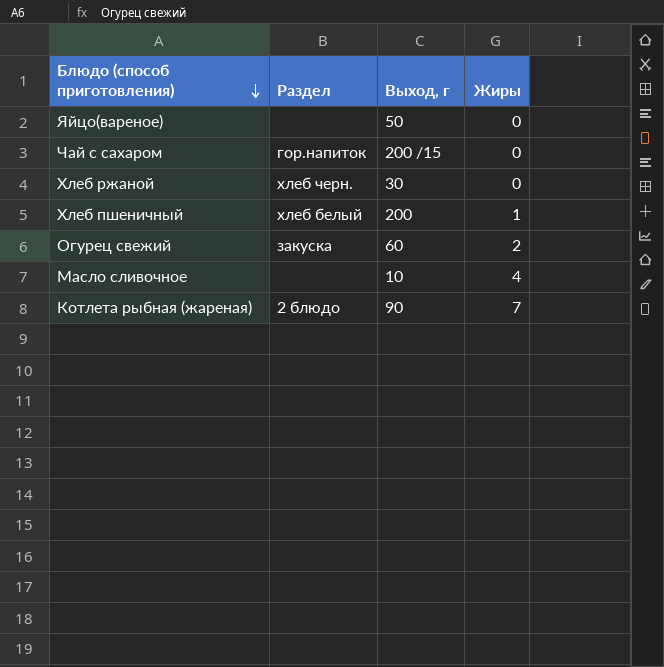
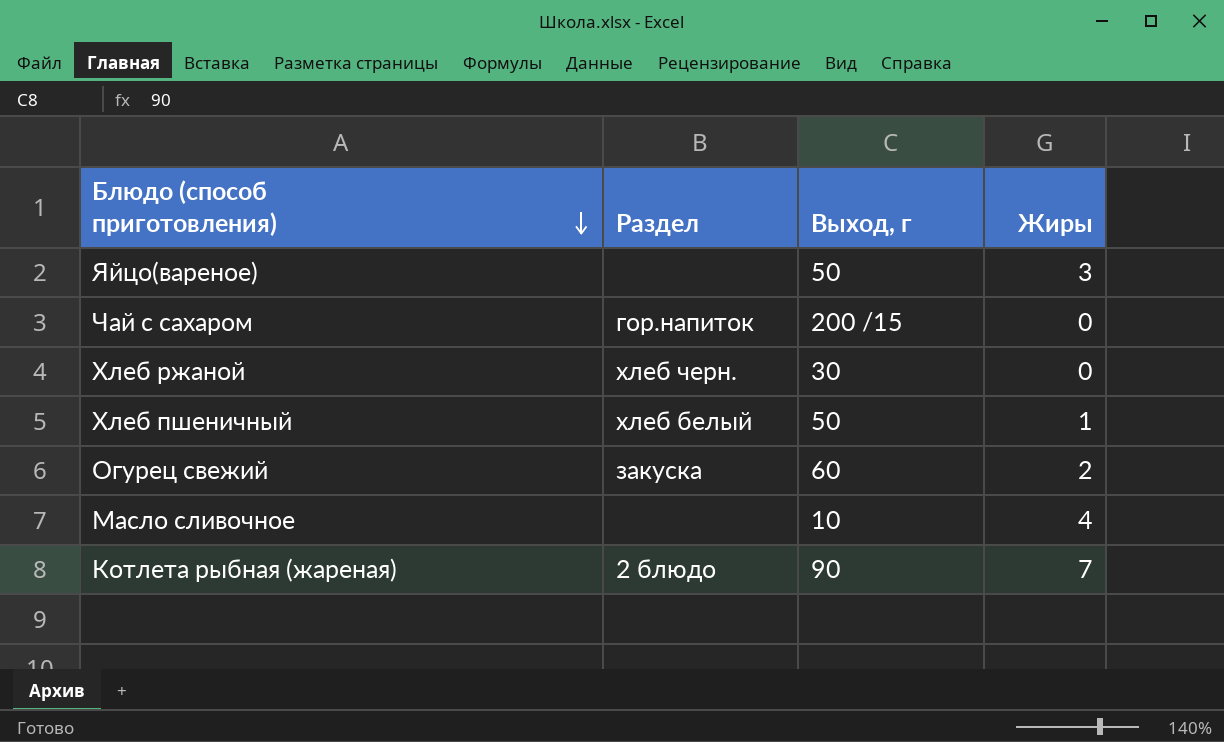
Яйцо(вареное) | Жиры: 0 -> 3
Хлеб пшеничный | Выход, г: 200 -> 50

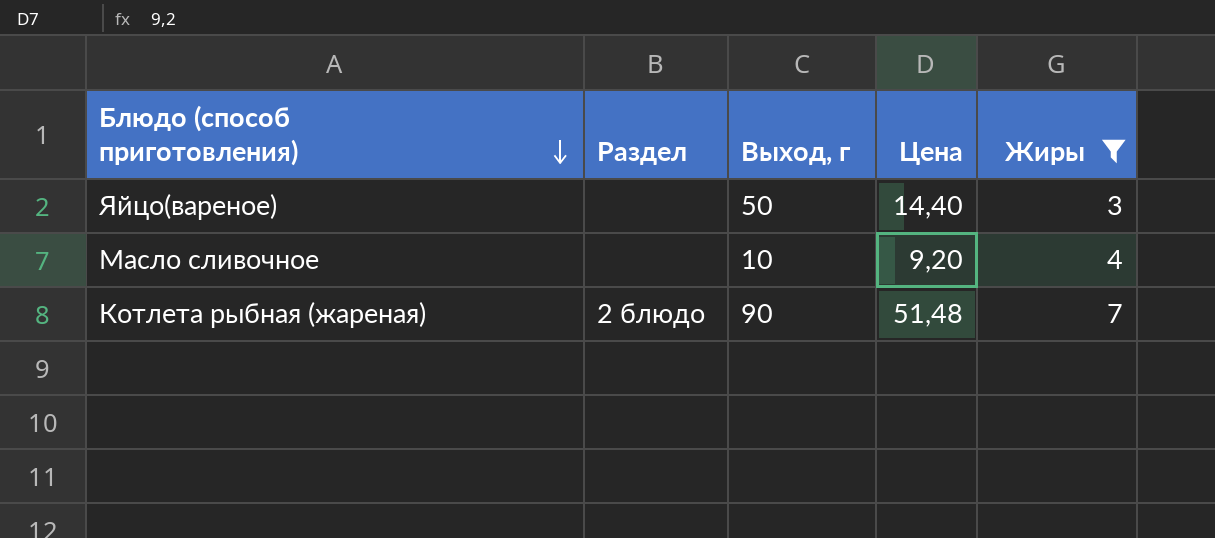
filter: none -> Жиры >= 3
column Цена | position: none -> 4

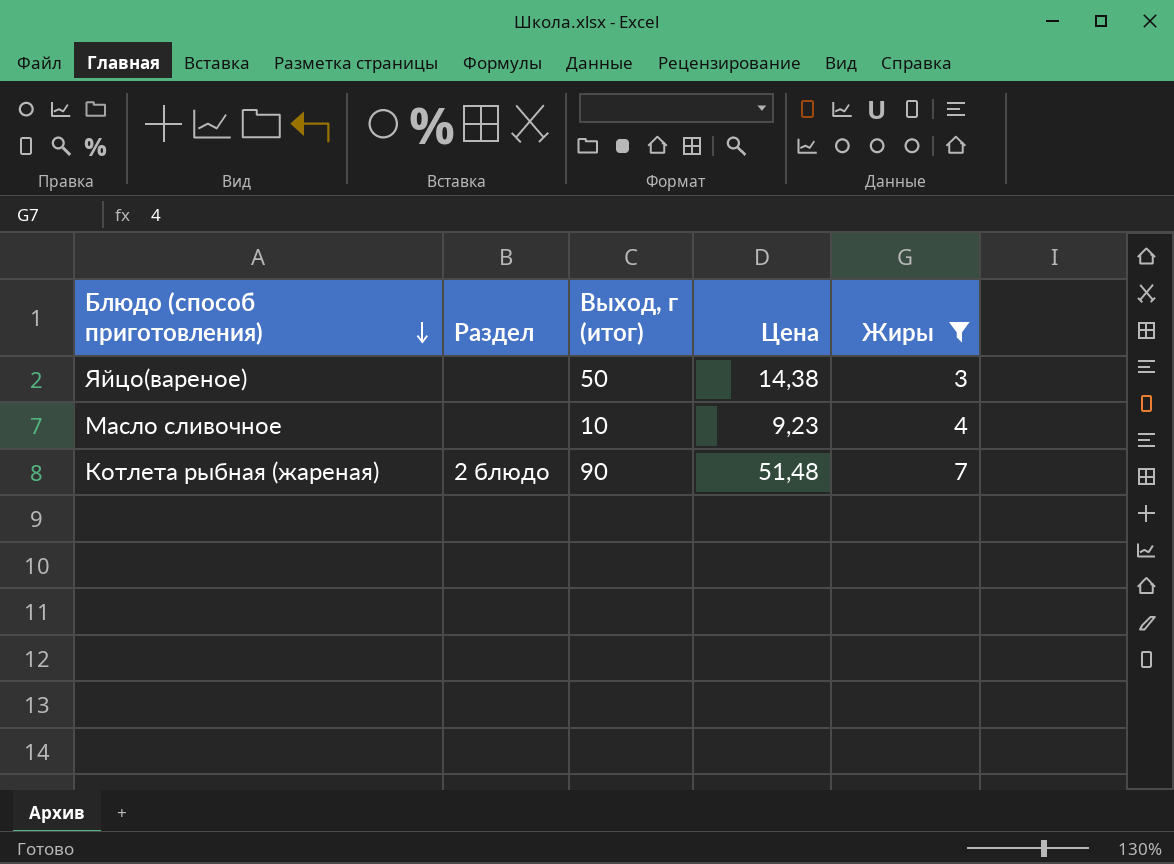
column name: Выход, г -> Выход, г (итог)
Яйцо(вареное) | Цена: 14,40 -> 14,38
Масло сливочное | Цена: 9,20 -> 9,23

